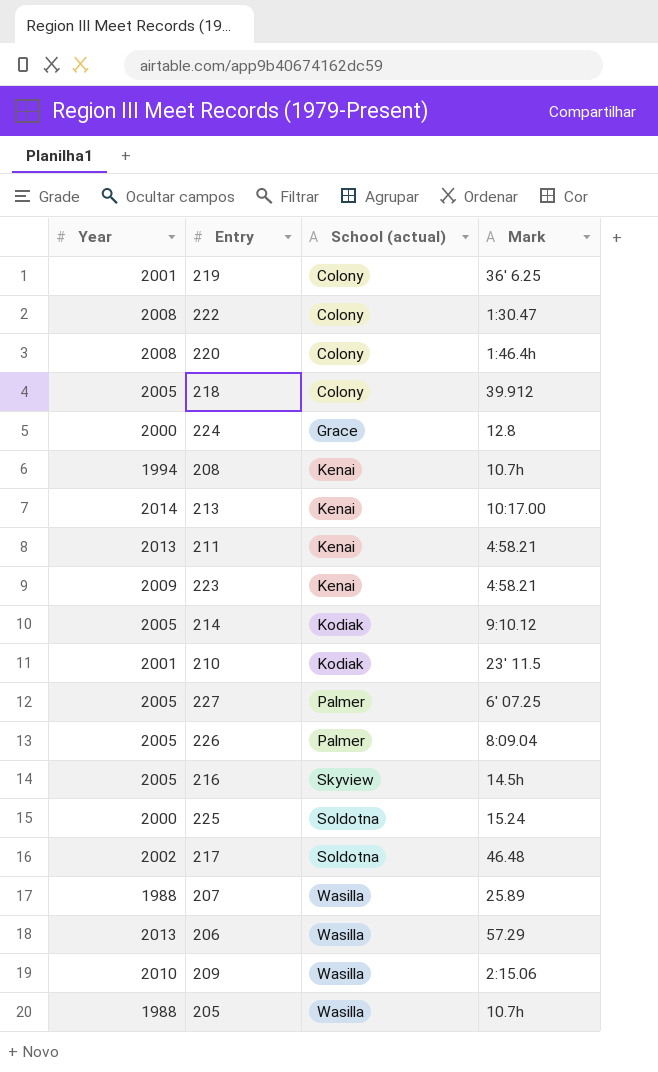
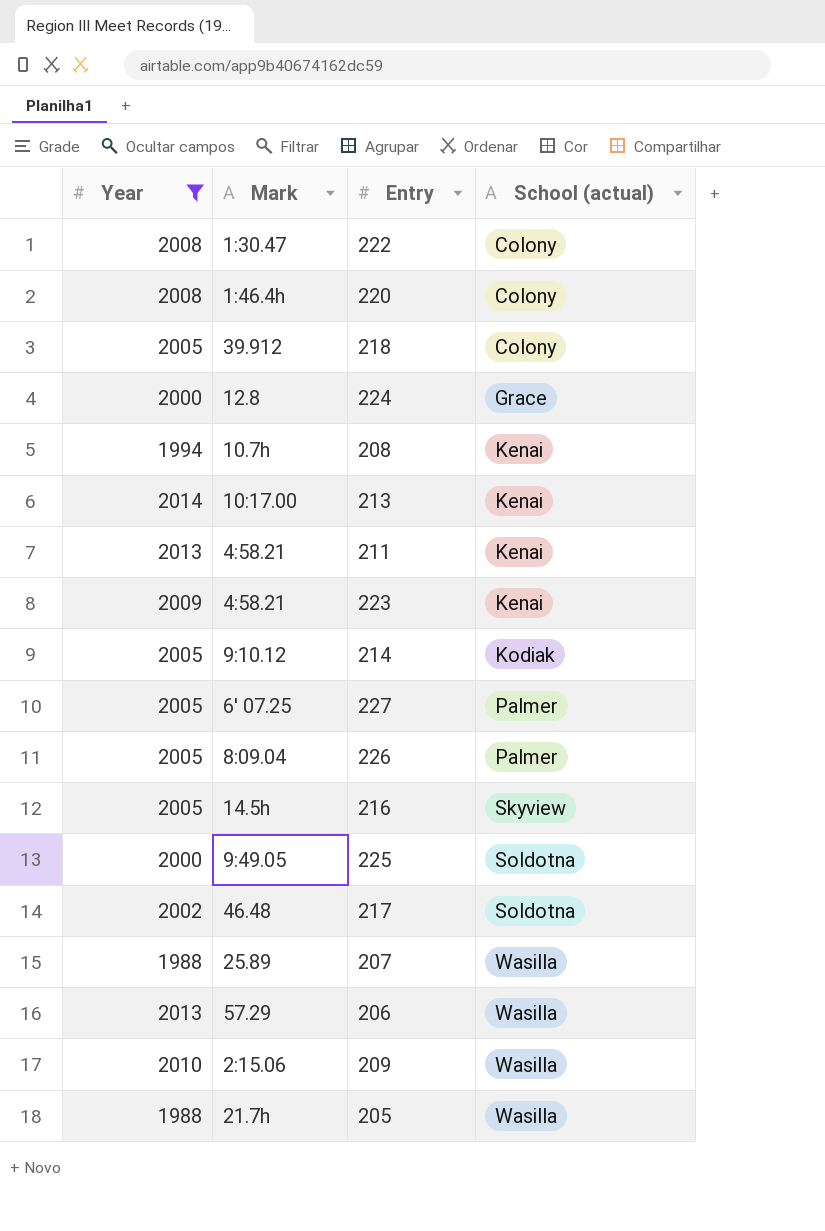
filter: none -> Year != 2001
column Mark | position: 4 -> 2
225 | Mark: 15.24 -> 9:49.05
205 | Mark: 10.7h -> 21.7h

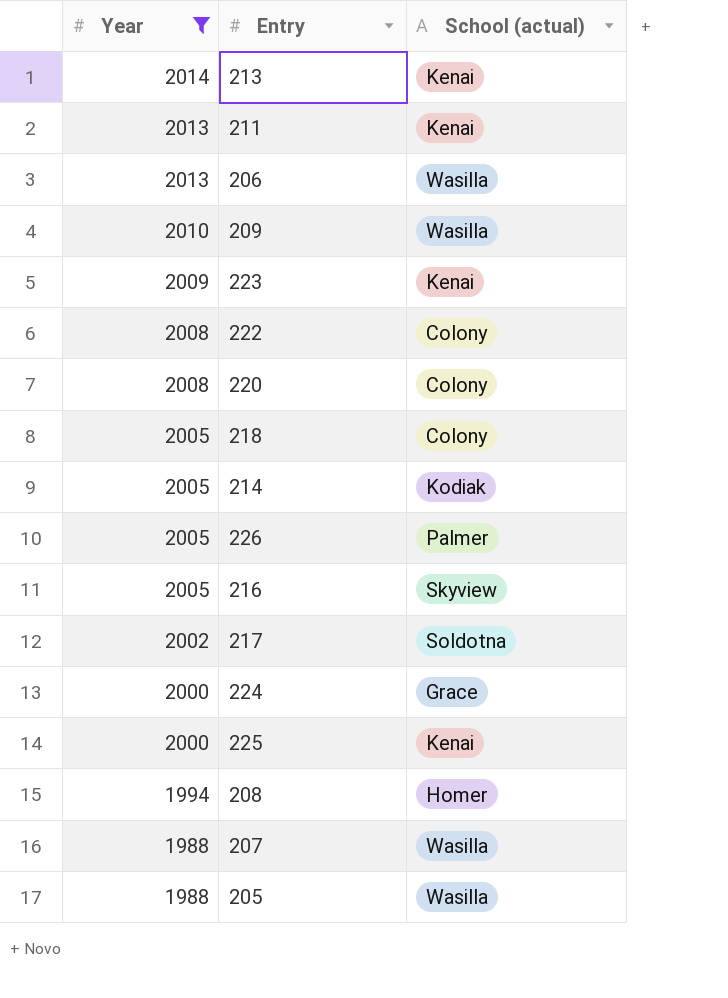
row order: School (actual) ascending -> Year descending
column Mark | position: 2 -> none
row 227: 2005 | 6' 07.25 | Palmer -> none
225 | School (actual): Soldotna -> Kenai
208 | School (actual): Kenai -> Homer

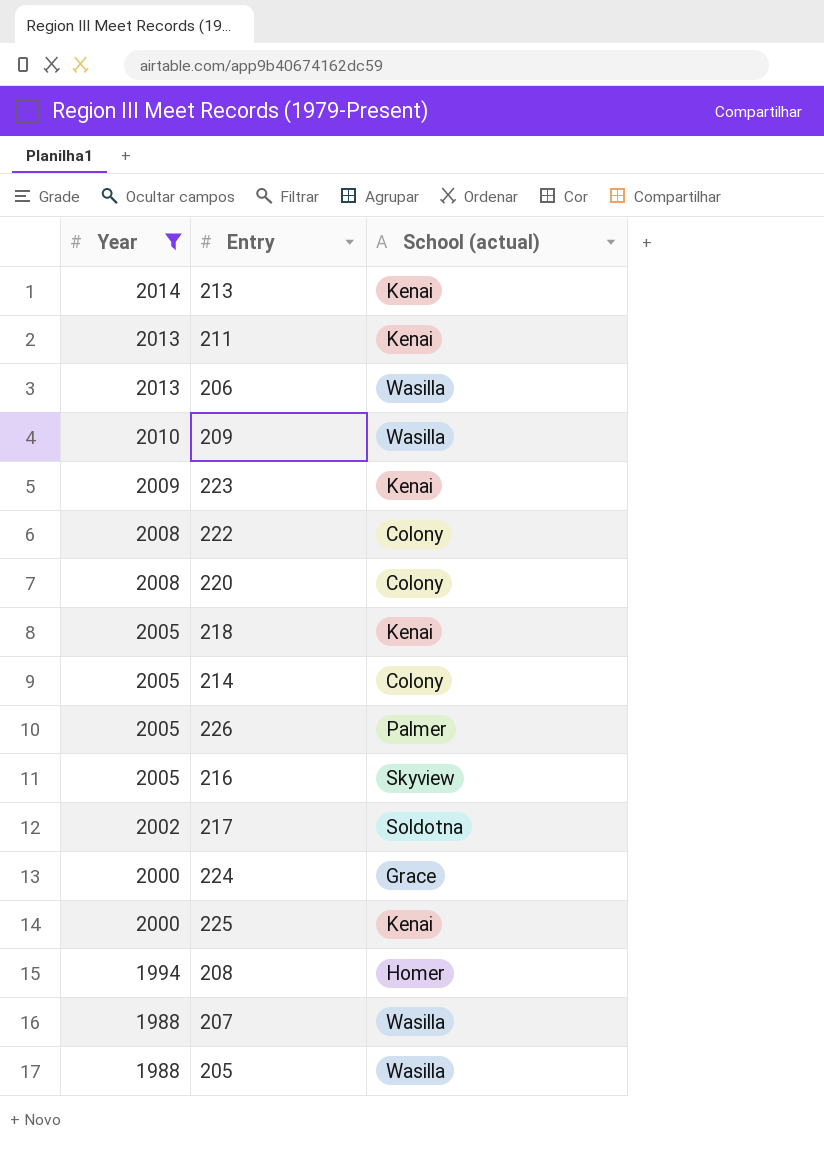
218 | School (actual): Colony -> Kenai
214 | School (actual): Kodiak -> Colony

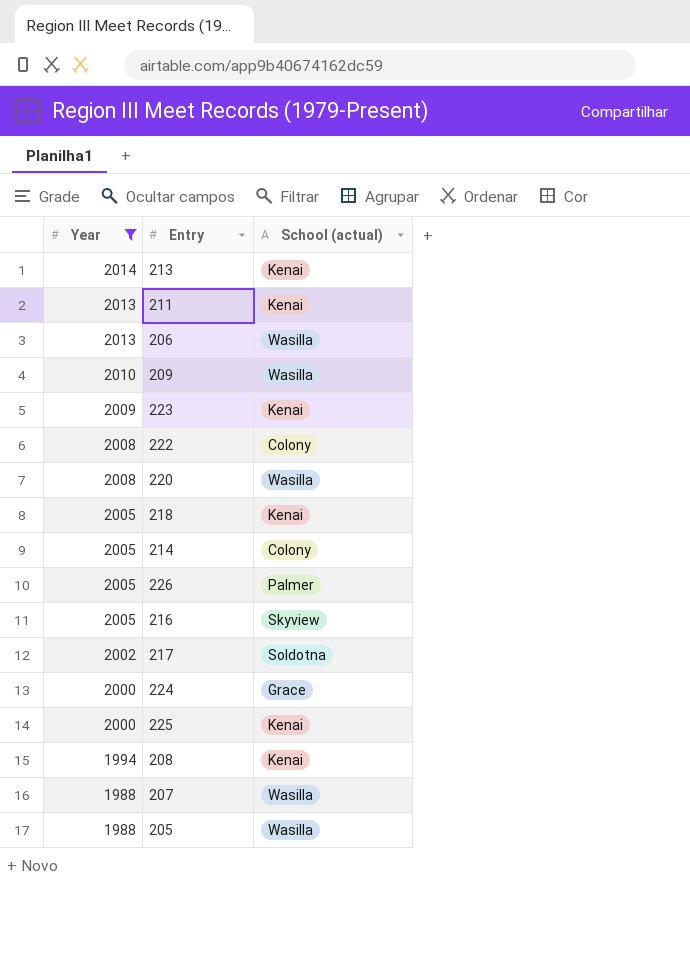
220 | School (actual): Colony -> Wasilla
208 | School (actual): Homer -> Kenai

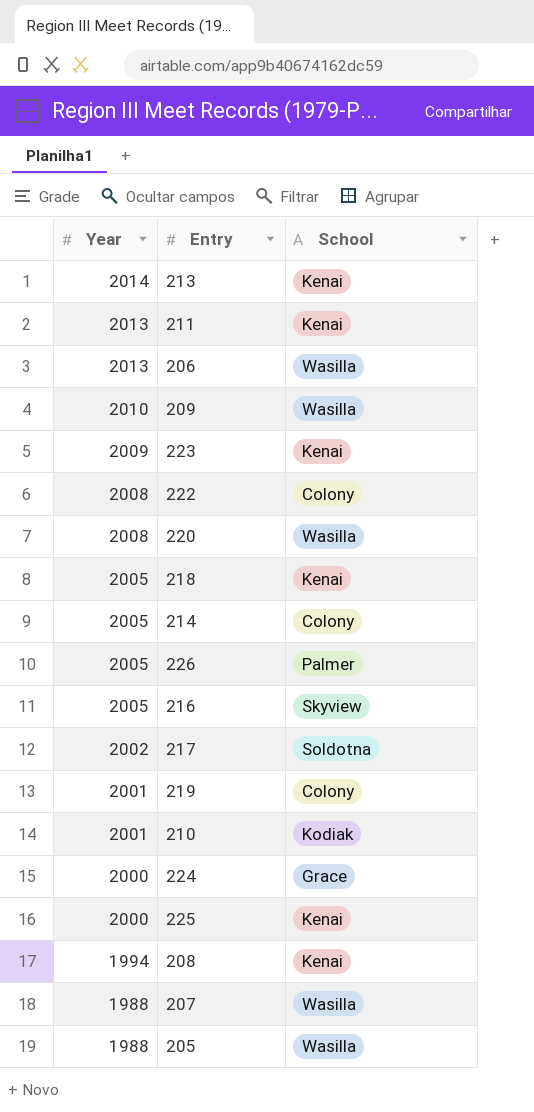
filter: Year != 2001 -> none
column name: School (actual) -> School

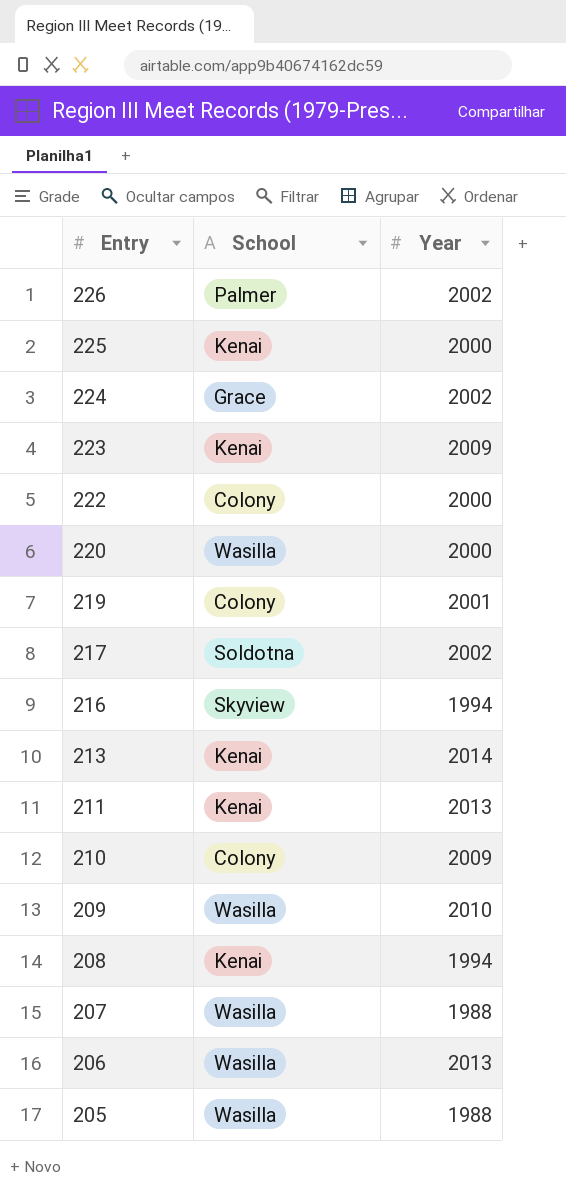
row order: Year descending -> Entry descending
column Year | position: 1 -> 3
row 218: 2005 | Kenai -> none
row 214: 2005 | Colony -> none
226 | Year: 2005 -> 2002
224 | Year: 2000 -> 2002
222 | Year: 2008 -> 2000
220 | Year: 2008 -> 2000
216 | Year: 2005 -> 1994
210 | School: Kodiak -> Colony
210 | Year: 2001 -> 2009

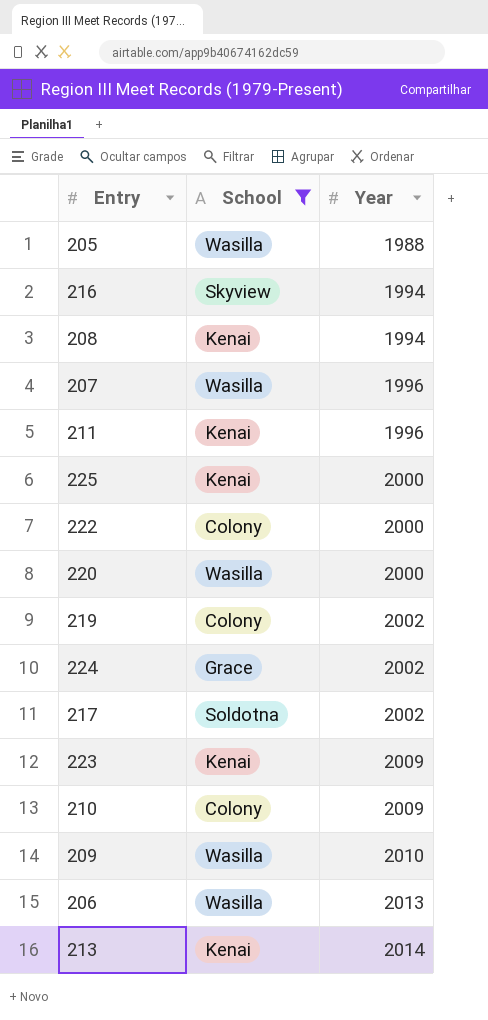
filter: none -> School != Palmer
row order: Entry descending -> Year ascending
207 | Year: 1988 -> 1996
211 | Year: 2013 -> 1996
219 | Year: 2001 -> 2002

